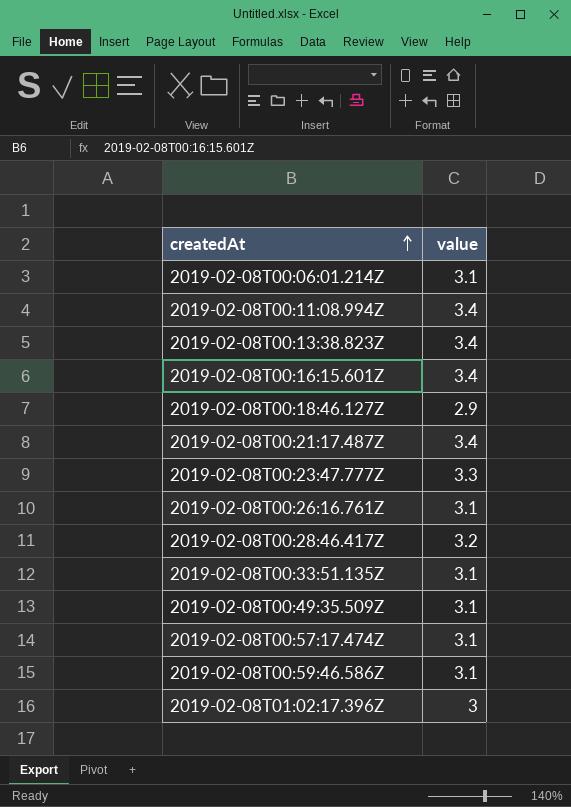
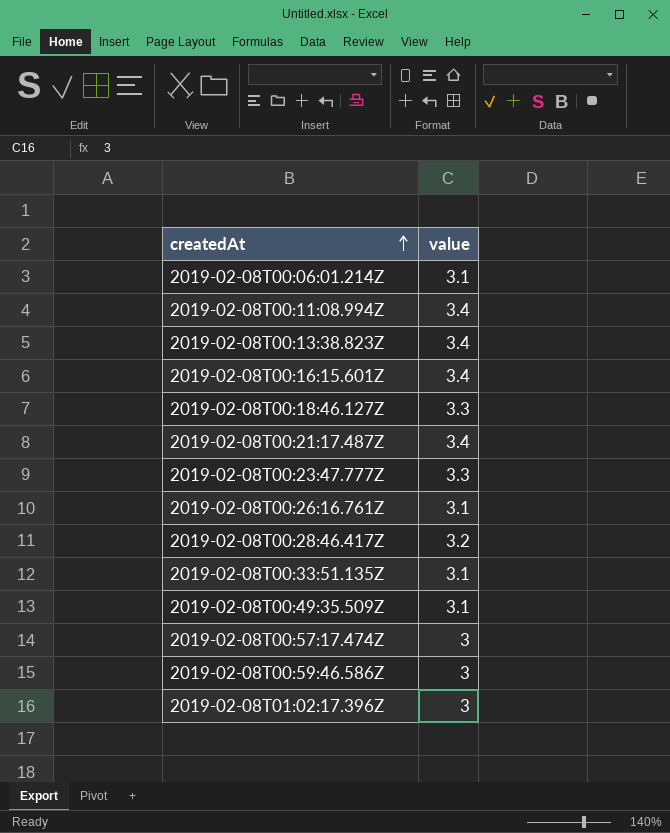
2019-02-08T00:18:46.127Z | value: 2.9 -> 3.3
2019-02-08T00:57:17.474Z | value: 3.1 -> 3
2019-02-08T00:59:46.586Z | value: 3.1 -> 3

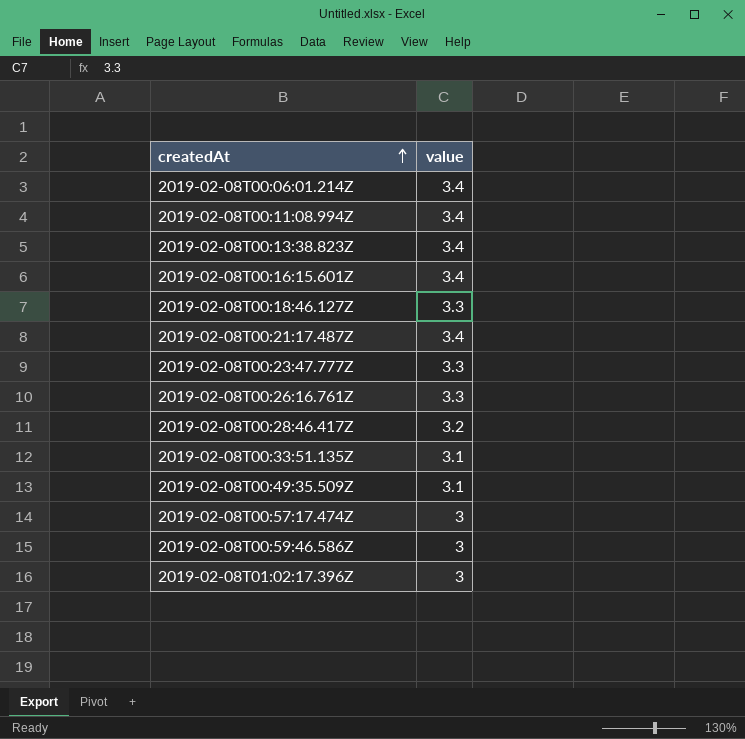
2019-02-08T00:06:01.214Z | value: 3.1 -> 3.4
2019-02-08T00:26:16.761Z | value: 3.1 -> 3.3

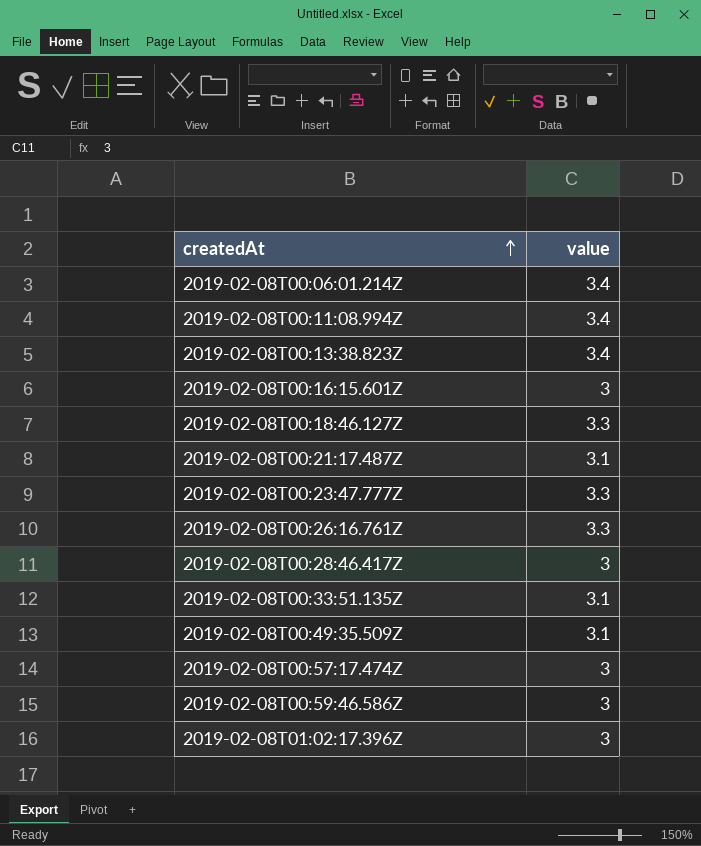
2019-02-08T00:16:15.601Z | value: 3.4 -> 3
2019-02-08T00:21:17.487Z | value: 3.4 -> 3.1
2019-02-08T00:28:46.417Z | value: 3.2 -> 3

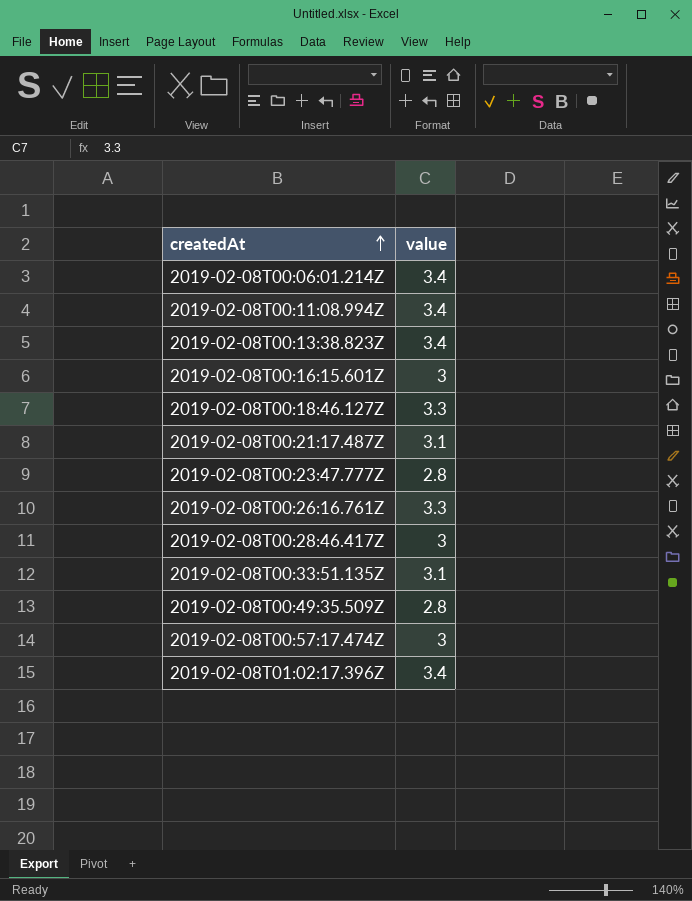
row 2019-02-08T00:59:46.586Z: 3 -> none
2019-02-08T00:23:47.777Z | value: 3.3 -> 2.8
2019-02-08T00:49:35.509Z | value: 3.1 -> 2.8
2019-02-08T01:02:17.396Z | value: 3 -> 3.4

